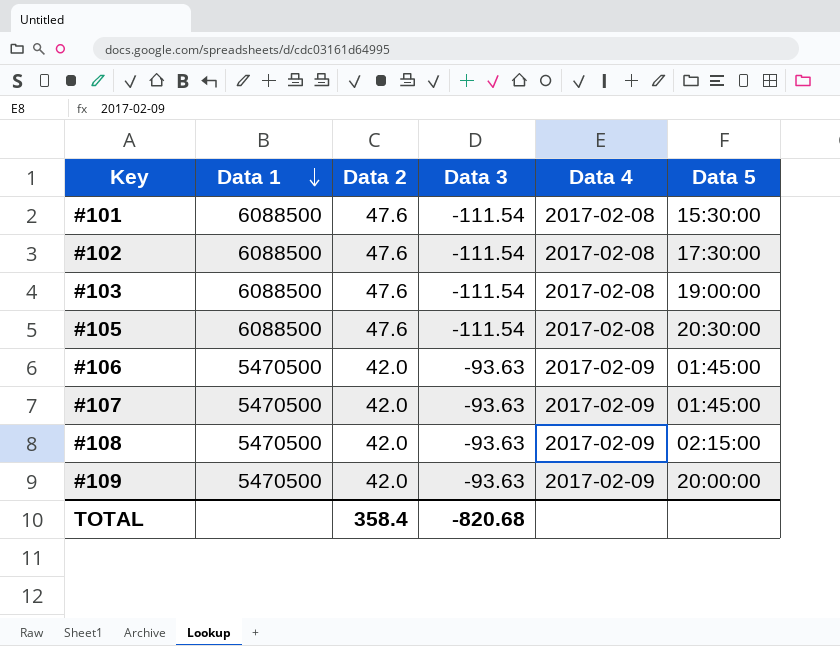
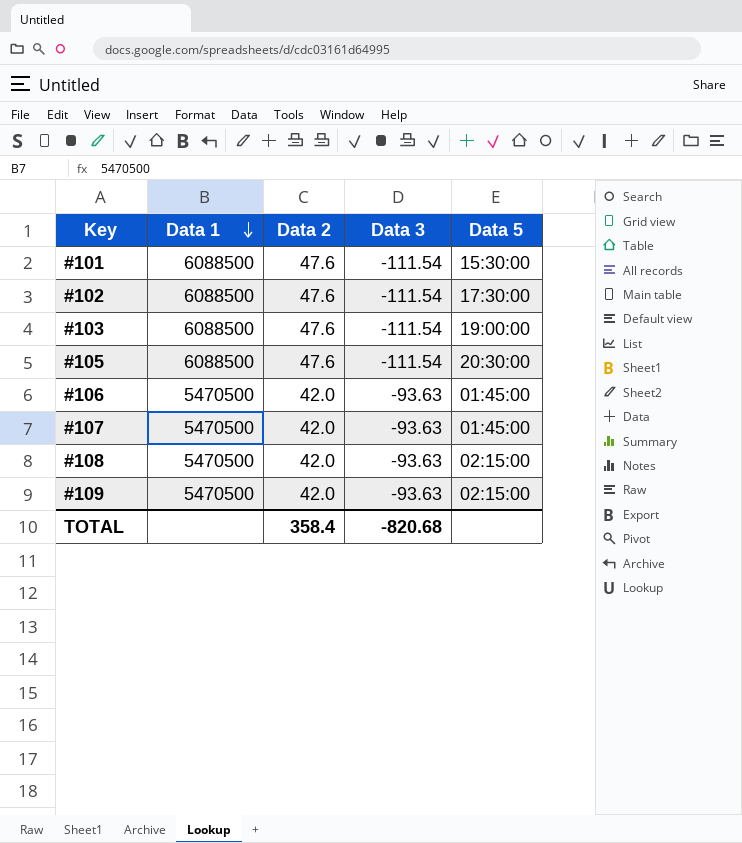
column Data 4 | position: 5 -> none
#109 | Data 5: 20:00:00 -> 02:15:00

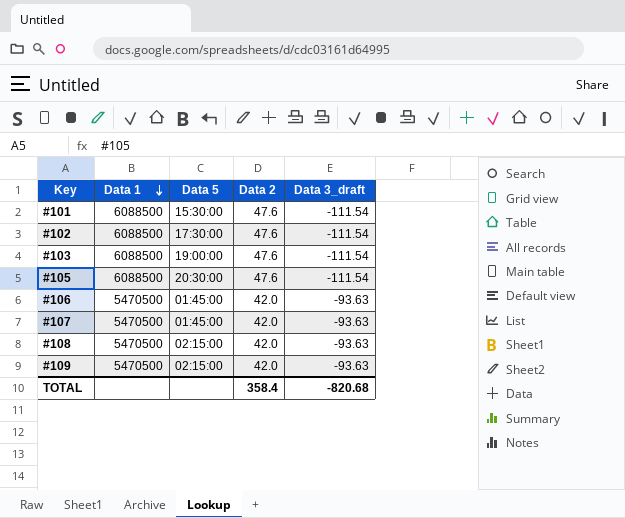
column Data 5 | position: 5 -> 3
column name: Data 3 -> Data 3_draft

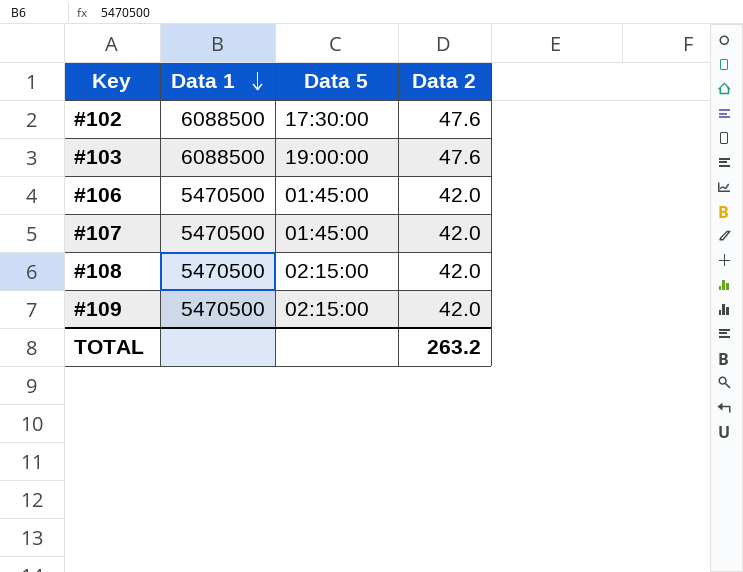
column Data 3_draft | position: 5 -> none
row #101: 6088500 | 15:30:00 | 47.6 | -111.54 -> none
row #105: 6088500 | 20:30:00 | 47.6 | -111.54 -> none
TOTAL | Data 2: 358.4 -> 263.2

